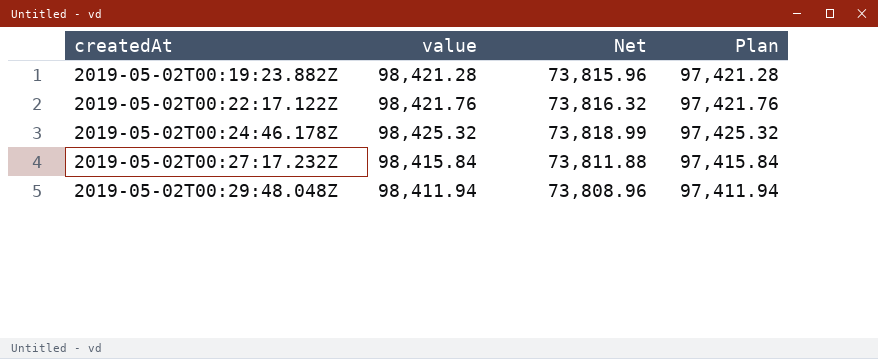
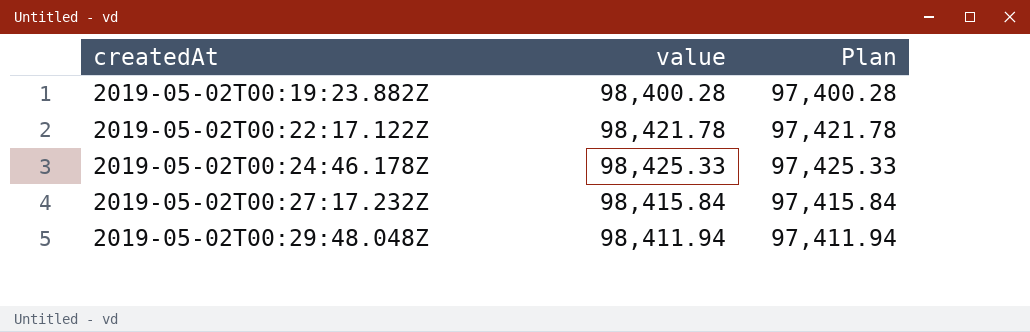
column Net | formula: [value] * 0.75 -> none
2019-05-02T00:19:23.882Z | value: 98,421.28 -> 98,400.28
2019-05-02T00:19:23.882Z | Plan: 97,421.28 -> 97,400.28
2019-05-02T00:22:17.122Z | value: 98,421.76 -> 98,421.78
2019-05-02T00:22:17.122Z | Plan: 97,421.76 -> 97,421.78
2019-05-02T00:24:46.178Z | value: 98,425.32 -> 98,425.33
2019-05-02T00:24:46.178Z | Plan: 97,425.32 -> 97,425.33

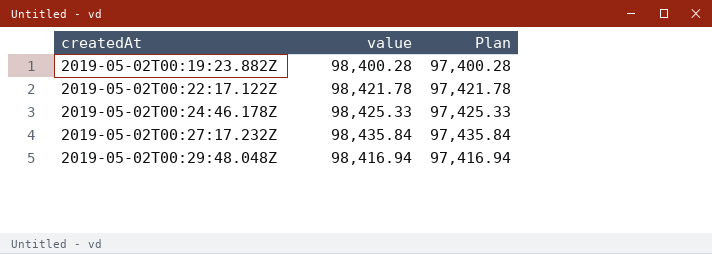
2019-05-02T00:27:17.232Z | value: 98,415.84 -> 98,435.84
2019-05-02T00:27:17.232Z | Plan: 97,415.84 -> 97,435.84
2019-05-02T00:29:48.048Z | value: 98,411.94 -> 98,416.94
2019-05-02T00:29:48.048Z | Plan: 97,411.94 -> 97,416.94

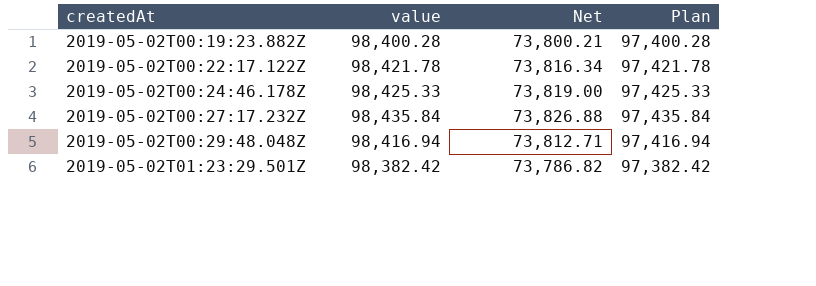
column Net | formula: none -> [value] * 0.75
row 2019-05-02T01:23:29.501Z: none -> 98,382.42 | 73,786.82 | 97,382.42

